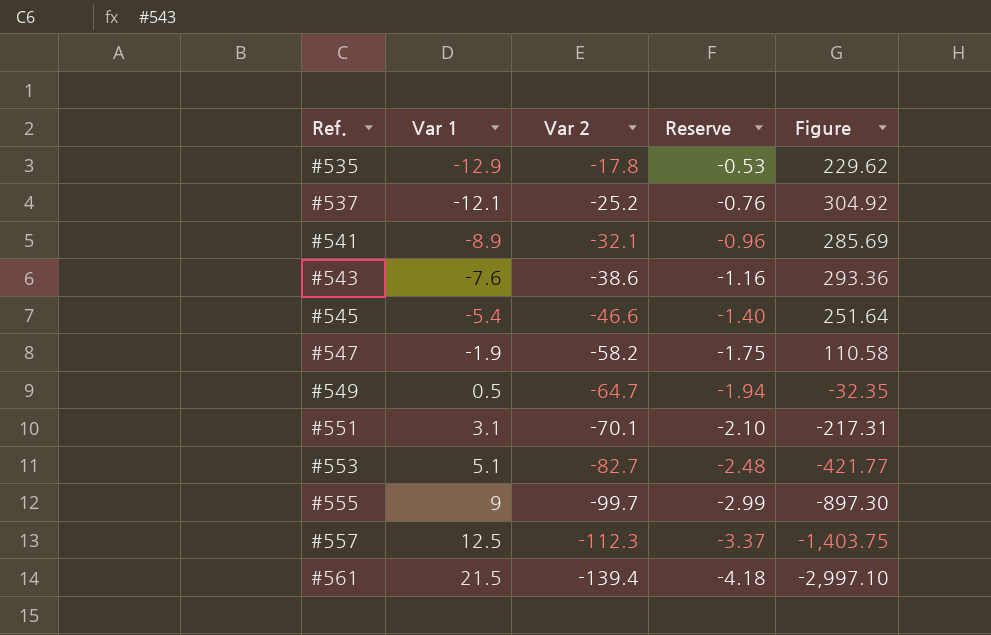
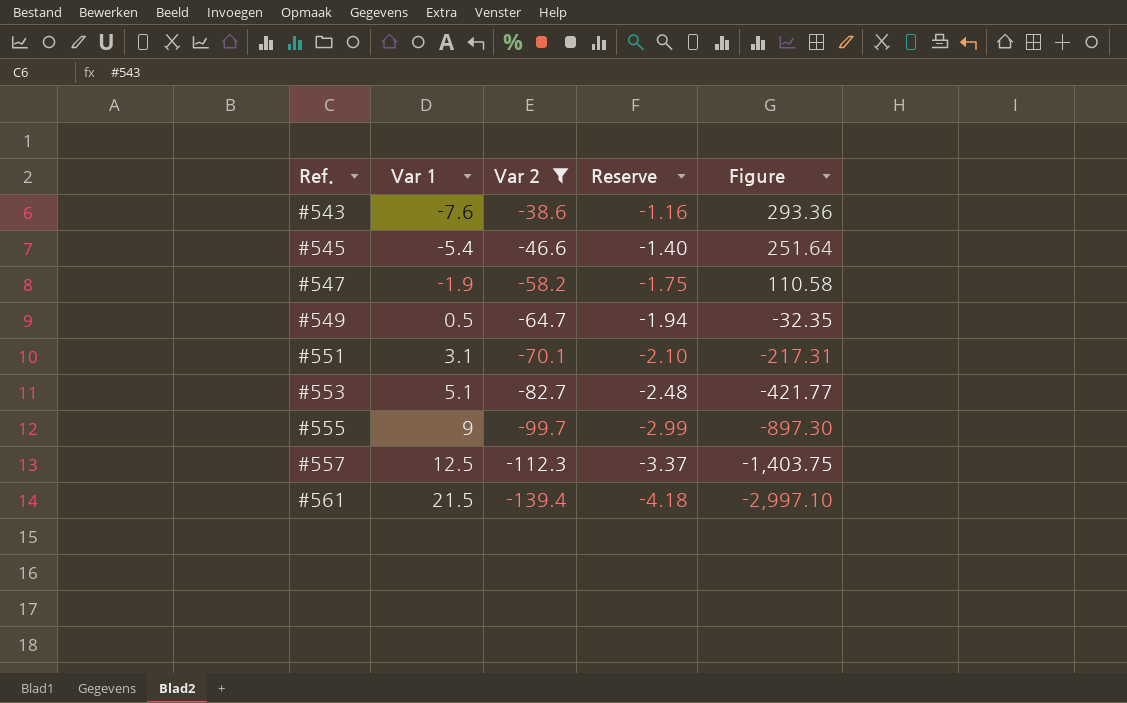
filter: none -> Var 2 <= -38.6

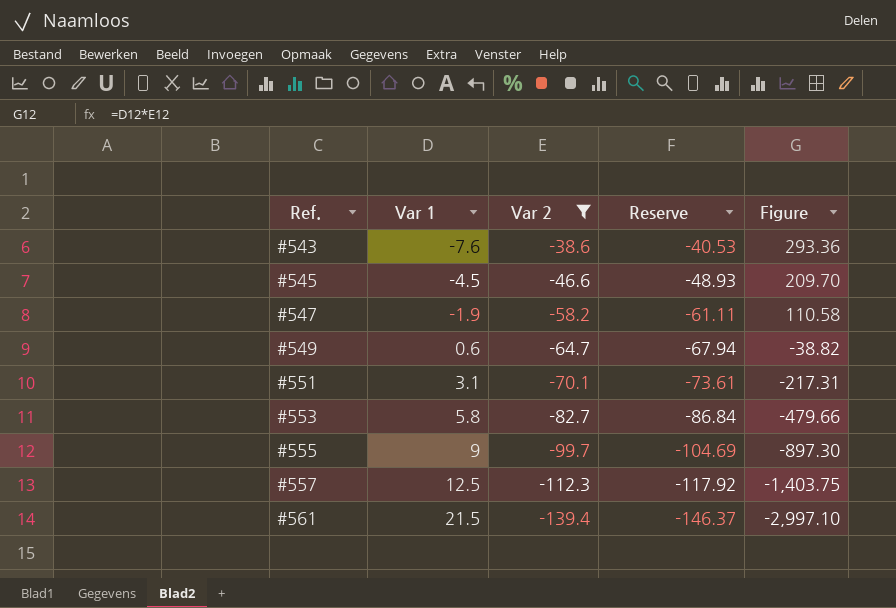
column Reserve | formula: [Var 2] * 0.03 -> [Var 2] * 1.05
#545 | Var 1: -5.4 -> -4.5
#545 | Figure: 251.64 -> 209.70
#549 | Var 1: 0.5 -> 0.6
#549 | Figure: -32.35 -> -38.82
#553 | Var 1: 5.1 -> 5.8
#553 | Figure: -421.77 -> -479.66

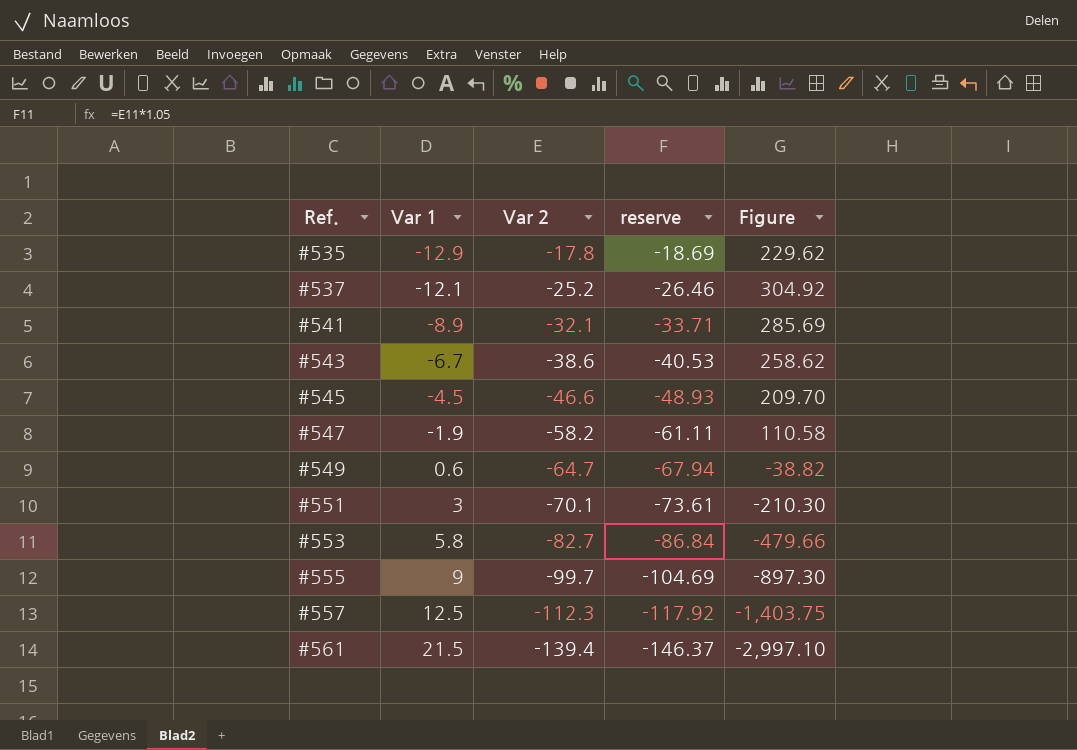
filter: Var 2 <= -38.6 -> none
column name: Reserve -> reserve
#543 | Var 1: -7.6 -> -6.7
#543 | Figure: 293.36 -> 258.62
#551 | Var 1: 3.1 -> 3
#551 | Figure: -217.31 -> -210.30

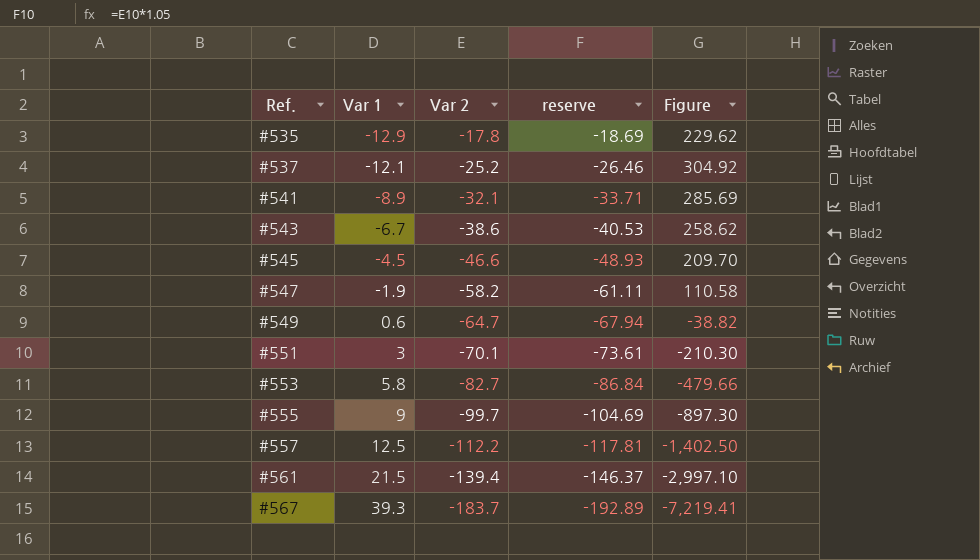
#557 | Var 2: -112.3 -> -112.2
#557 | reserve: -117.92 -> -117.81
#557 | Figure: -1,403.75 -> -1,402.50
row #567: none -> 39.3 | -183.7 | -192.89 | -7,219.41

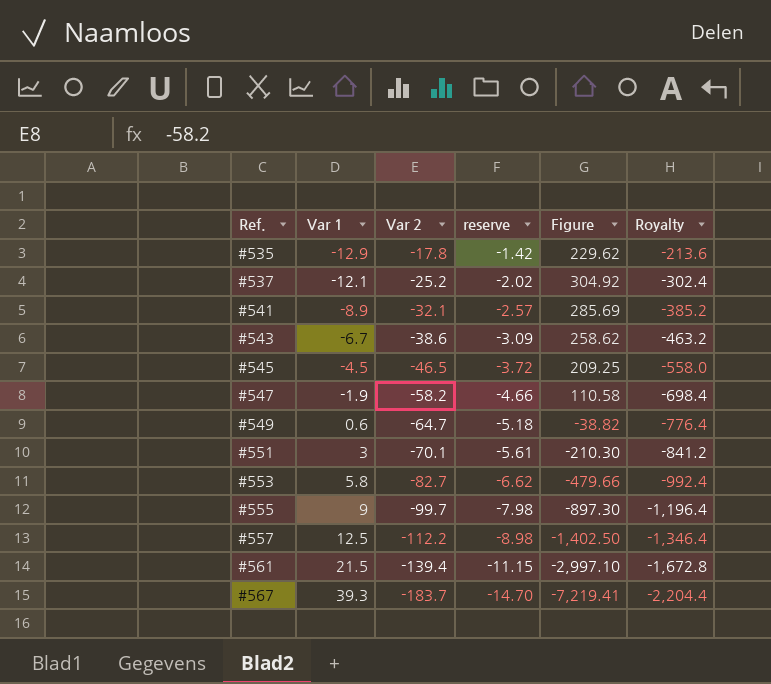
column reserve | formula: [Var 2] * 1.05 -> [Var 2] * 0.08
column Royalty | formula: none -> [Var 2] * 12
#545 | Var 2: -46.6 -> -46.5
#545 | Figure: 209.70 -> 209.25

